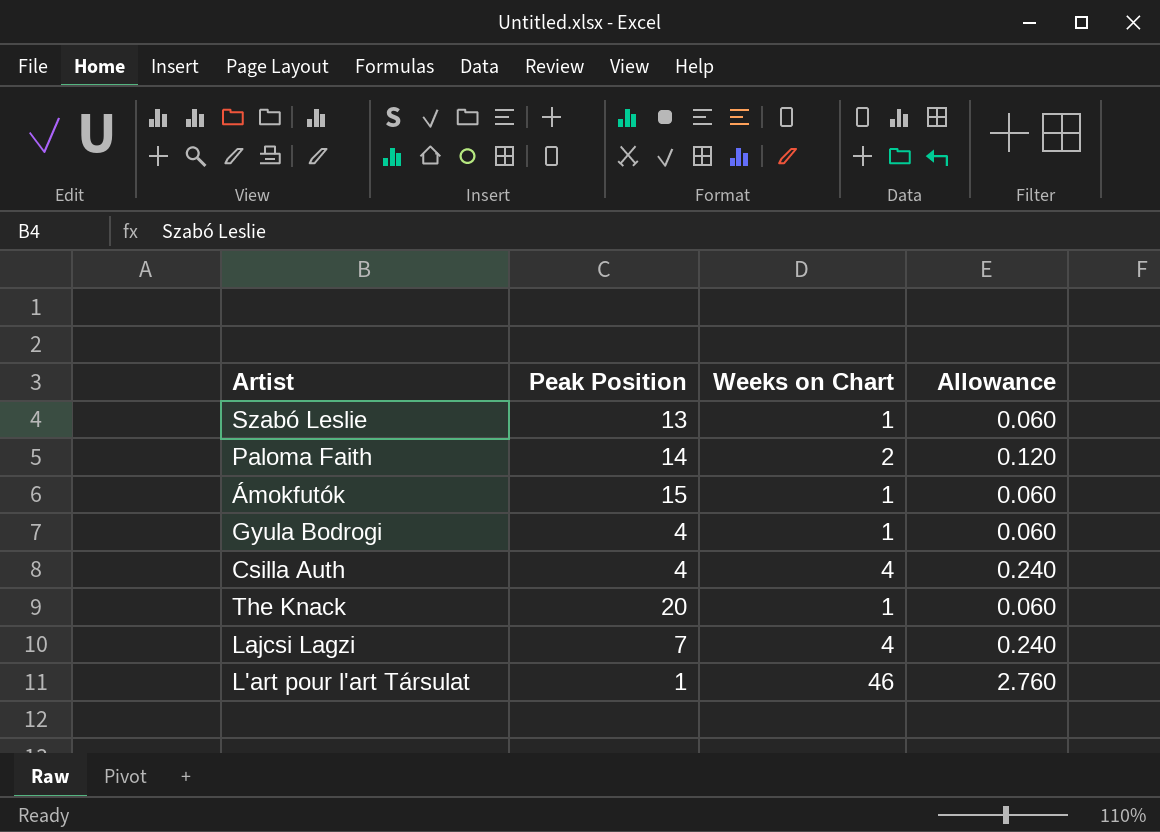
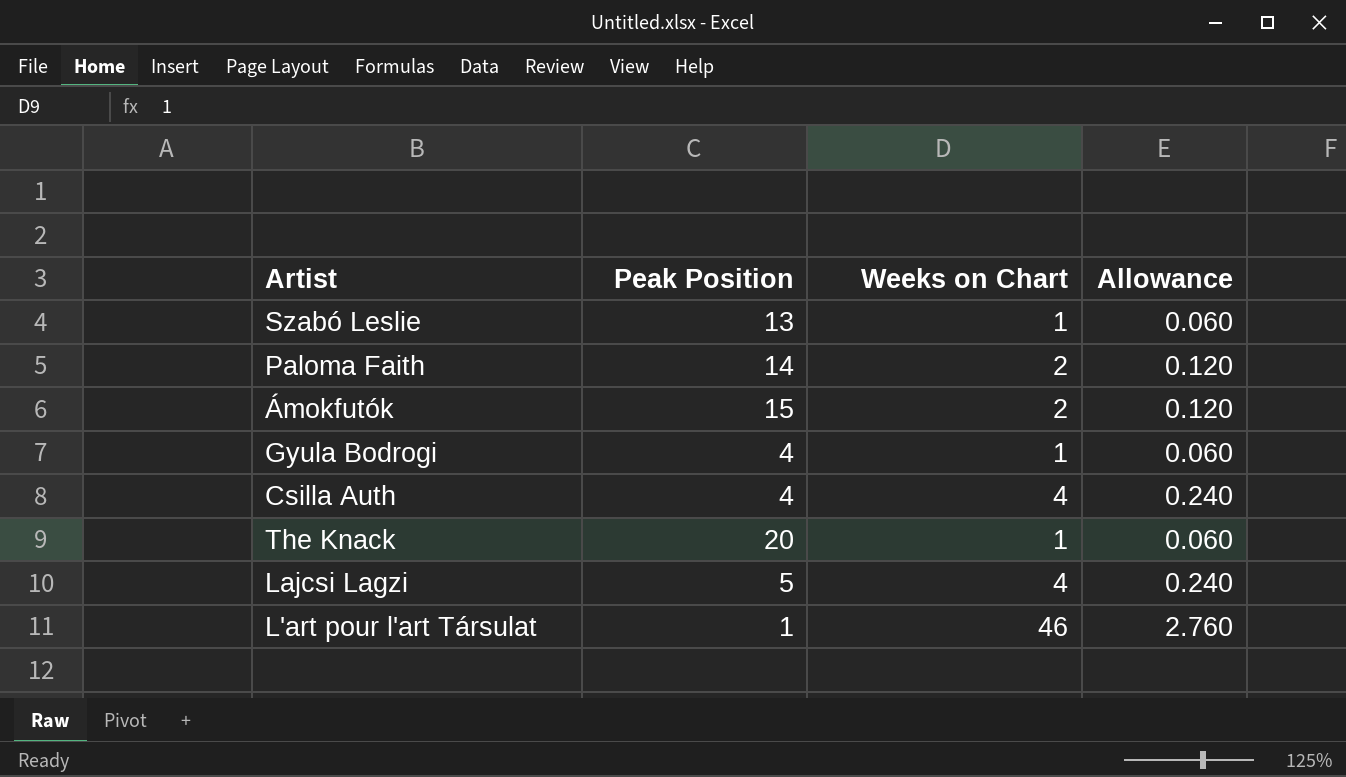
Ámokfutók | Weeks on Chart: 1 -> 2
Ámokfutók | Allowance: 0.060 -> 0.120
Lajcsi Lagzi | Peak Position: 7 -> 5

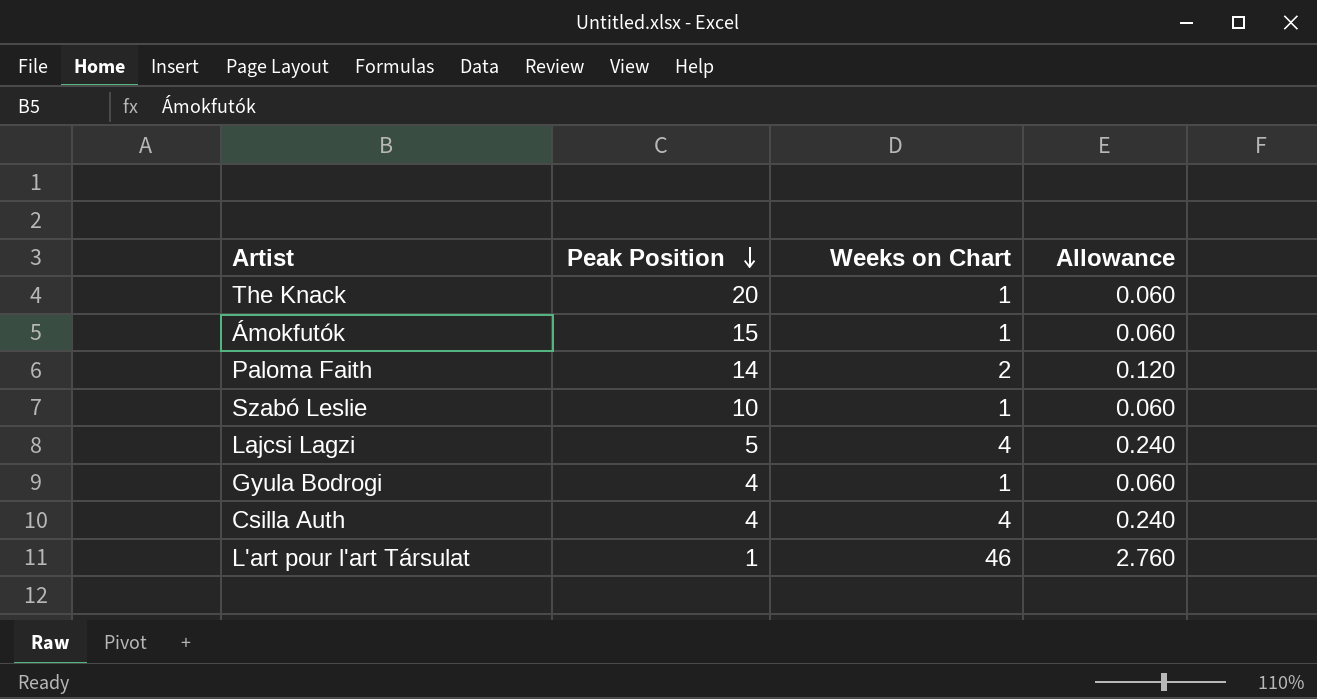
row order: none -> Peak Position descending
Ámokfutók | Weeks on Chart: 2 -> 1
Ámokfutók | Allowance: 0.120 -> 0.060
Szabó Leslie | Peak Position: 13 -> 10

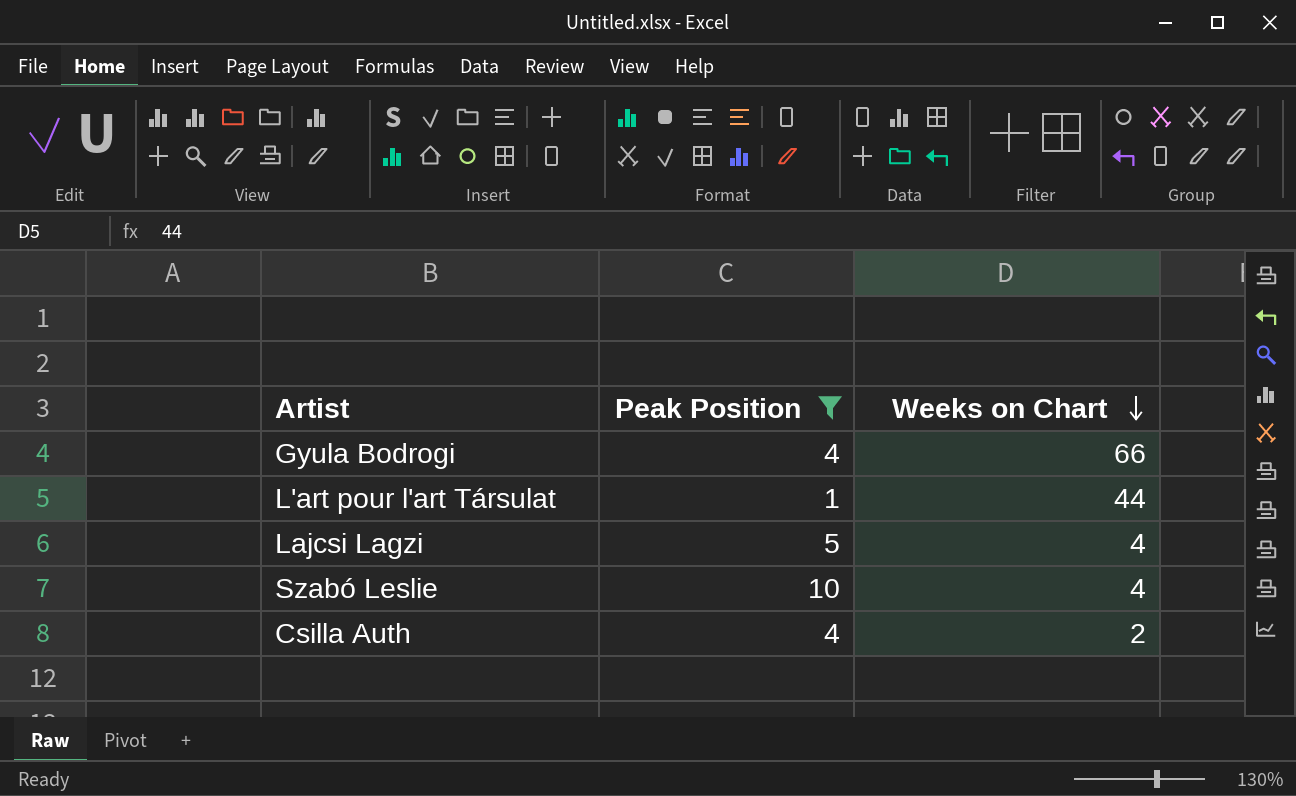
filter: none -> Peak Position <= 10
row order: Peak Position descending -> Weeks on Chart descending
column Allowance | formula: [Weeks on Chart] * 0.06 -> none
Gyula Bodrogi | Weeks on Chart: 1 -> 66
L'art pour l'art Társulat | Weeks on Chart: 46 -> 44
Szabó Leslie | Weeks on Chart: 1 -> 4
Csilla Auth | Weeks on Chart: 4 -> 2

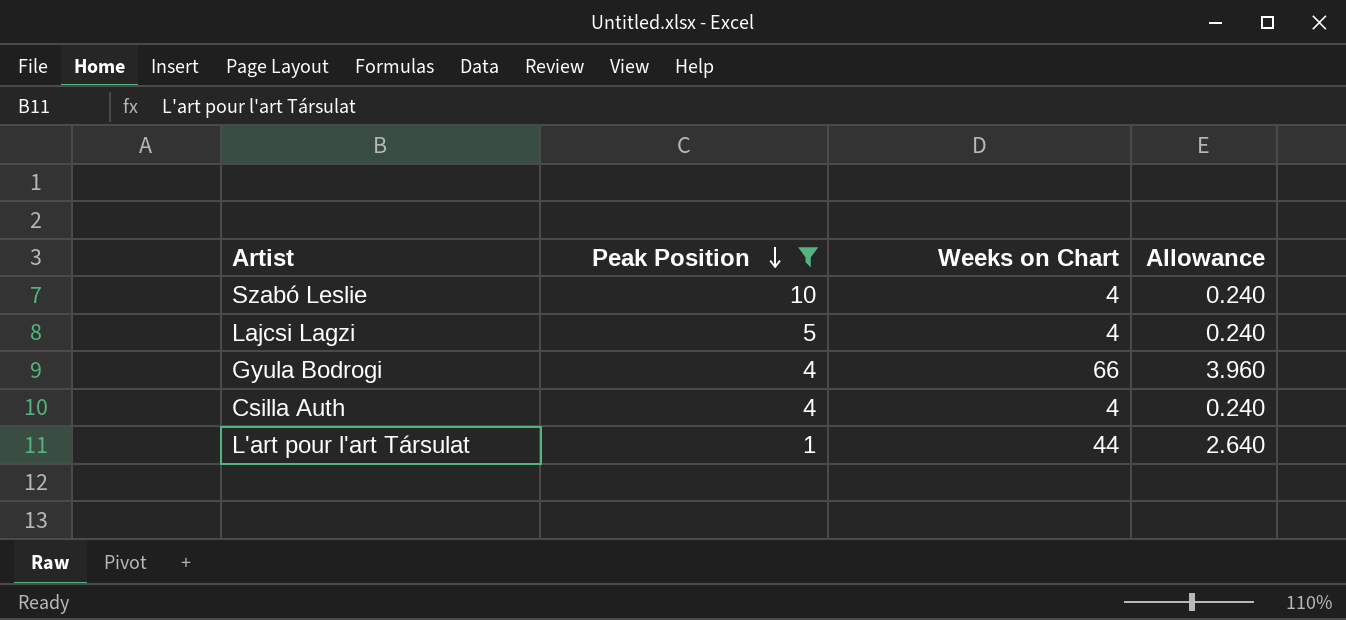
row order: Weeks on Chart descending -> Peak Position descending
column Allowance | formula: none -> [Weeks on Chart] * 0.06
Csilla Auth | Weeks on Chart: 2 -> 4

